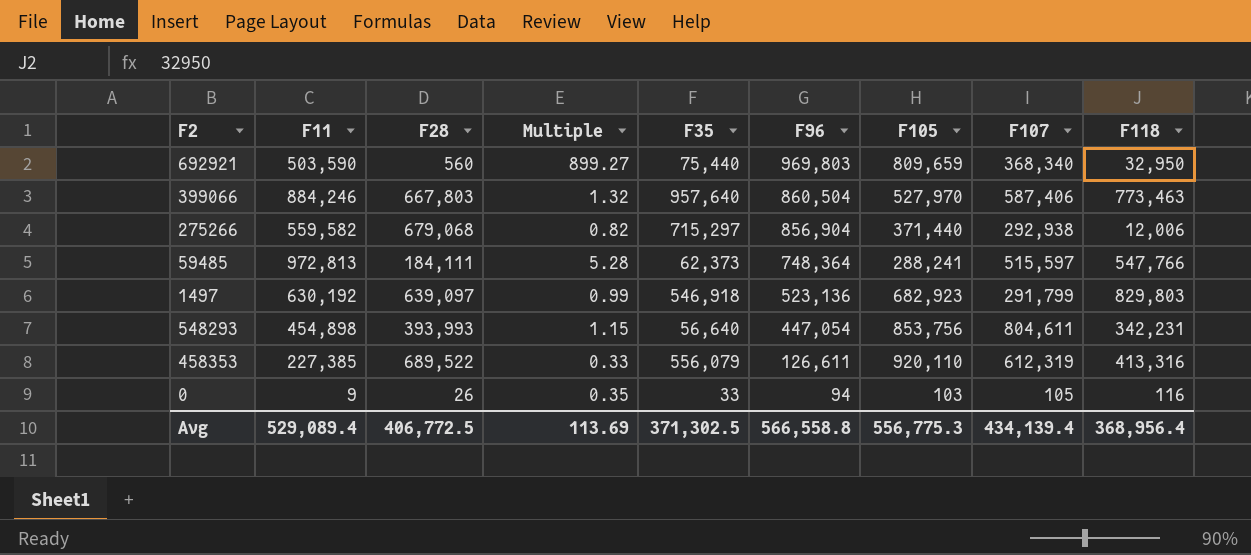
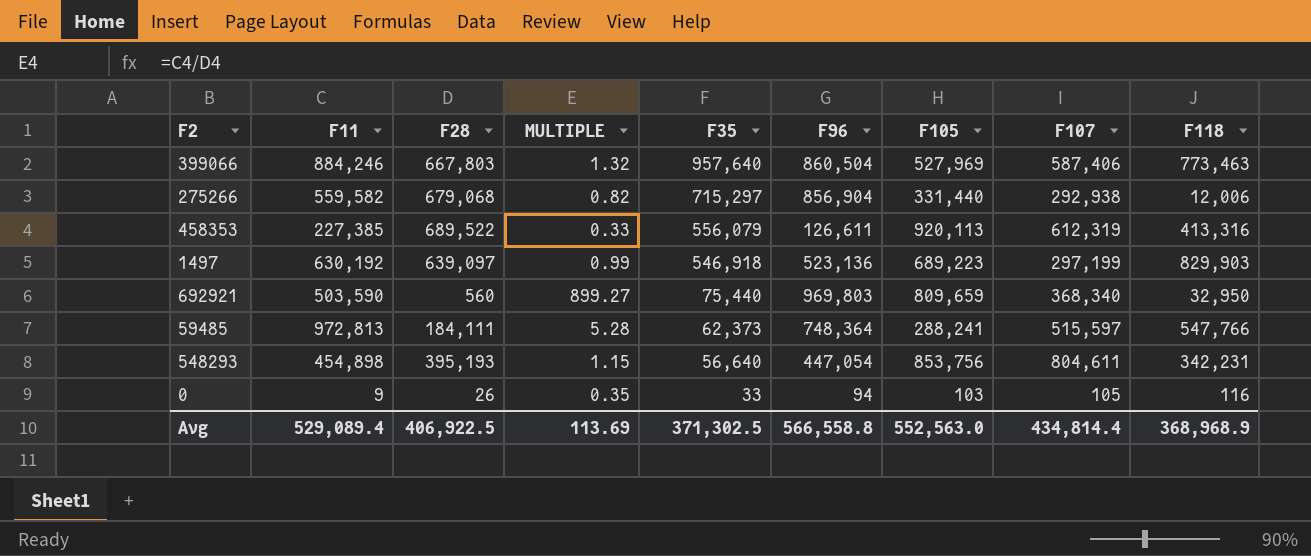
row order: F96 descending -> F35 descending
column name: Multiple -> MULTIPLE
399066 | F105: 527,970 -> 527,969
275266 | F105: 371,440 -> 331,440
458353 | F105: 920,110 -> 920,113
1497 | F105: 682,923 -> 689,223
1497 | F107: 291,799 -> 297,199
1497 | F118: 829,803 -> 829,903
548293 | F28: 393,993 -> 395,193
Avg | F28: 406,772.5 -> 406,922.5
Avg | F105: 556,775.3 -> 552,563.0
Avg | F107: 434,139.4 -> 434,814.4
Avg | F118: 368,956.4 -> 368,968.9

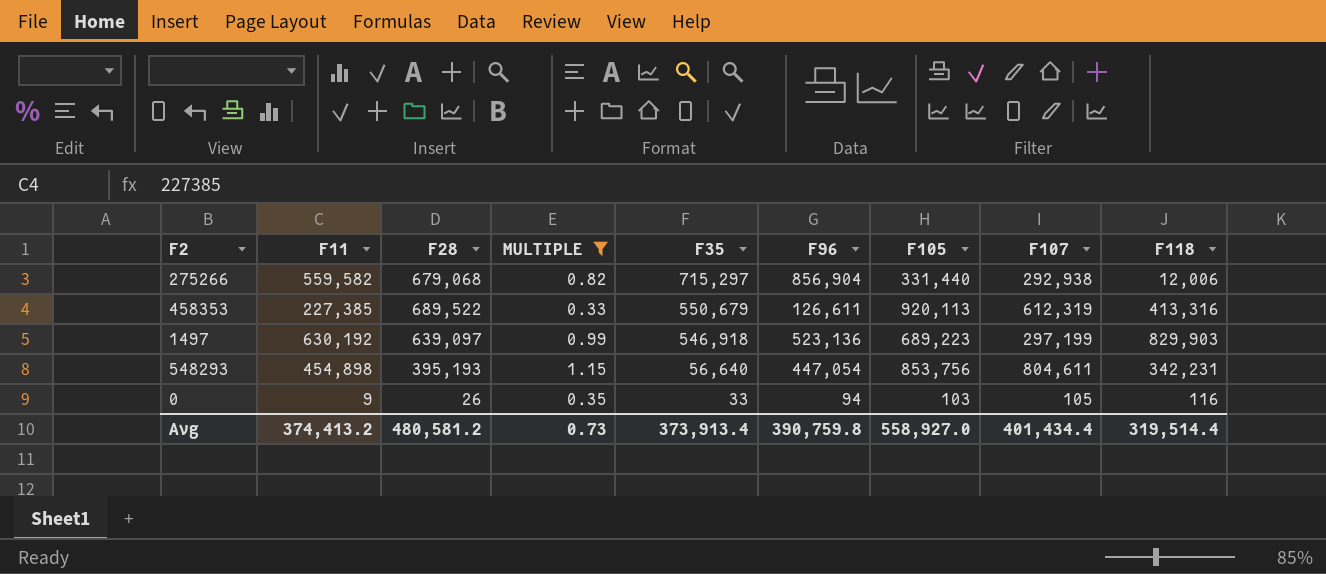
filter: none -> MULTIPLE <= 1.15
458353 | F35: 556,079 -> 550,679
Avg | F11: 529,089.4 -> 374,413.2
Avg | F28: 406,922.5 -> 480,581.2
Avg | MULTIPLE: 113.69 -> 0.73
Avg | F35: 371,302.5 -> 373,913.4
Avg | F96: 566,558.8 -> 390,759.8
Avg | F105: 552,563.0 -> 558,927.0
Avg | F107: 434,814.4 -> 401,434.4
Avg | F118: 368,968.9 -> 319,514.4

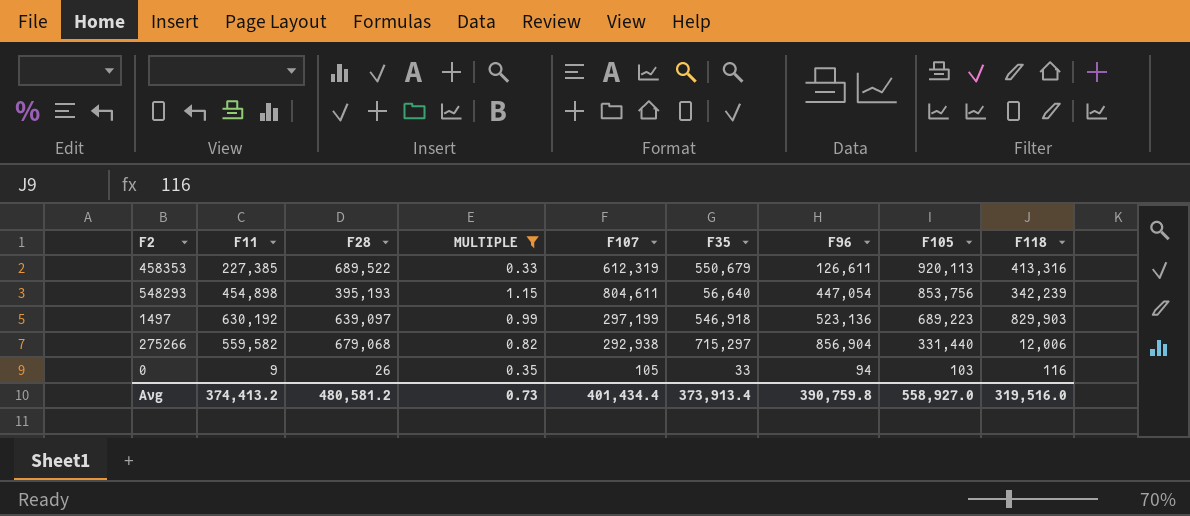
row order: F35 descending -> F105 descending
column F107 | position: 8 -> 5
548293 | F118: 342,231 -> 342,239
Avg | F118: 319,514.4 -> 319,516.0

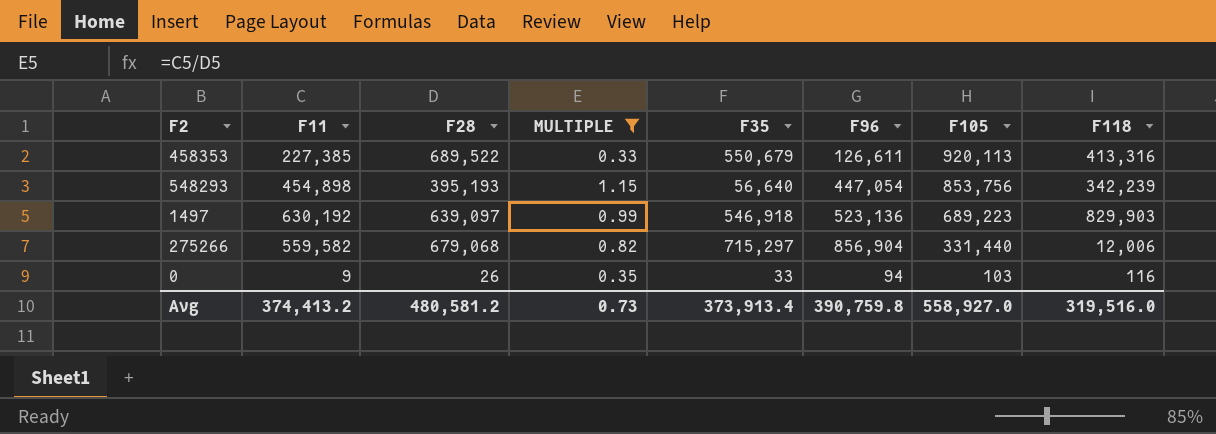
column F107 | position: 5 -> none

